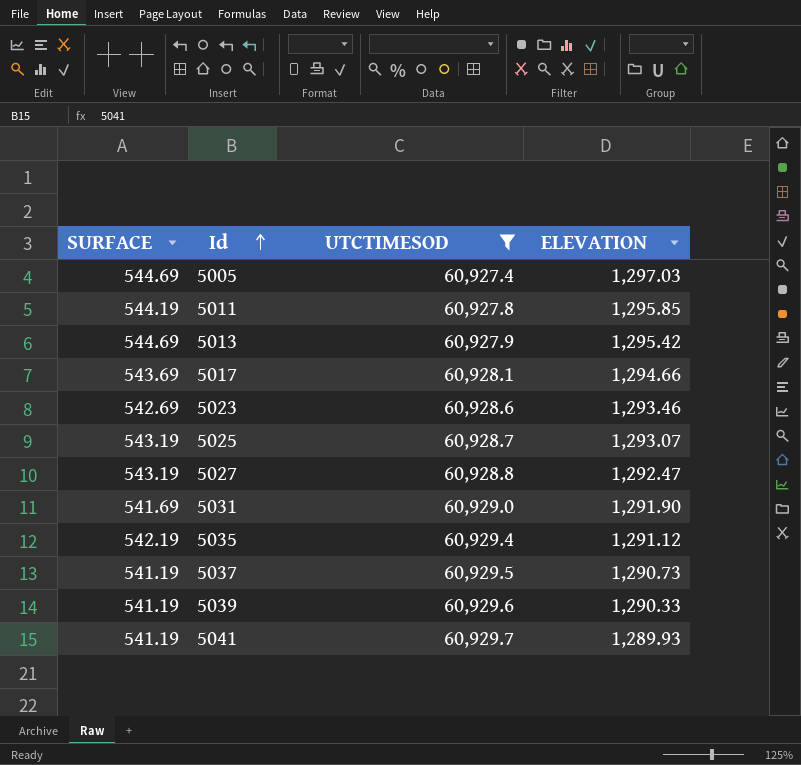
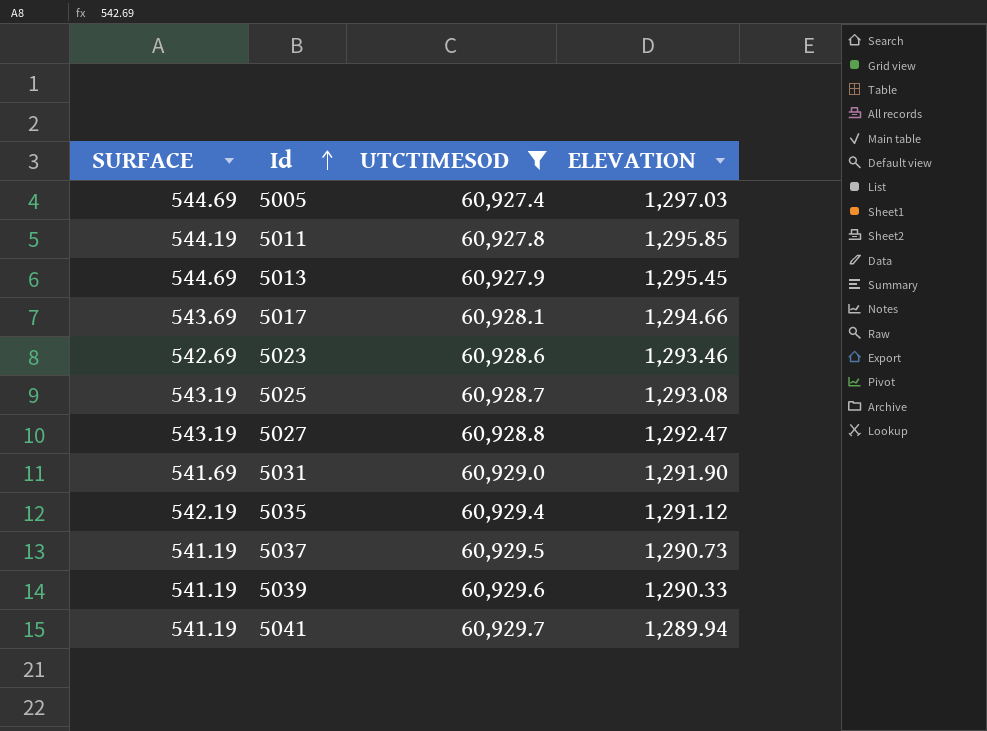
5013 | ELEVATION: 1,295.42 -> 1,295.45
5025 | ELEVATION: 1,293.07 -> 1,293.08
5041 | ELEVATION: 1,289.93 -> 1,289.94

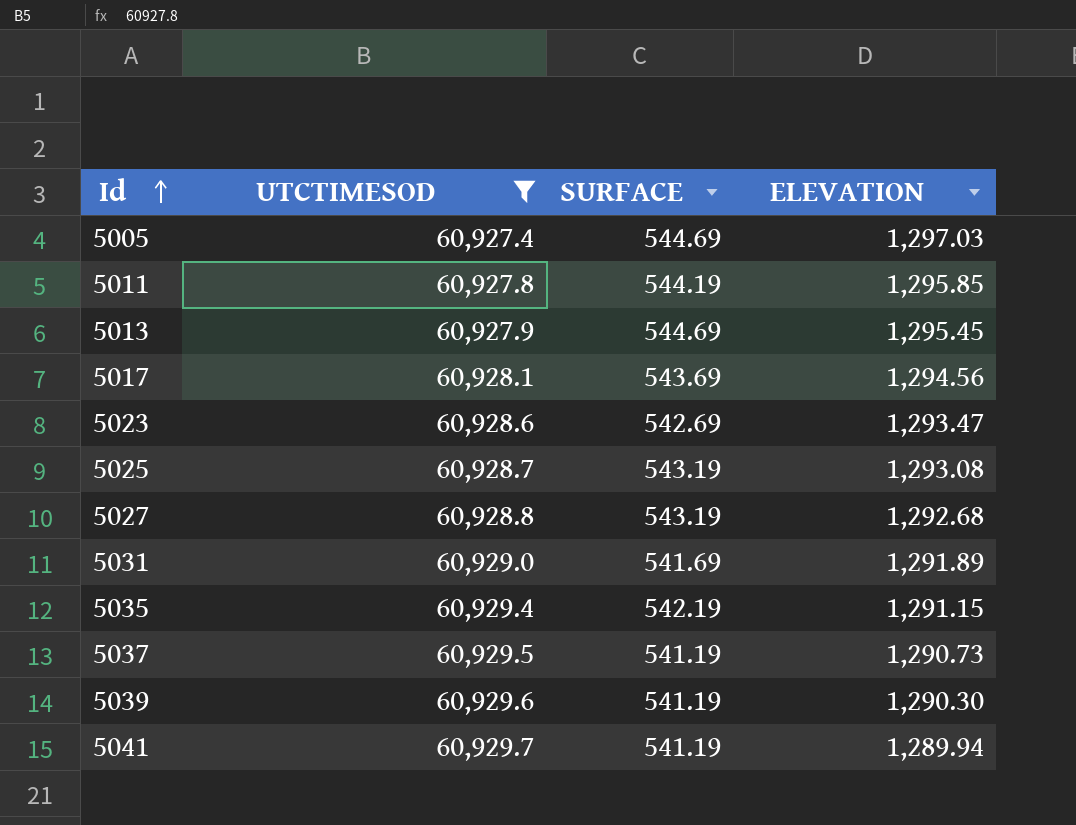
column SURFACE | position: 1 -> 3
5017 | ELEVATION: 1,294.66 -> 1,294.56
5023 | ELEVATION: 1,293.46 -> 1,293.47
5027 | ELEVATION: 1,292.47 -> 1,292.68
5031 | ELEVATION: 1,291.90 -> 1,291.89
5035 | ELEVATION: 1,291.12 -> 1,291.15
5039 | ELEVATION: 1,290.33 -> 1,290.30

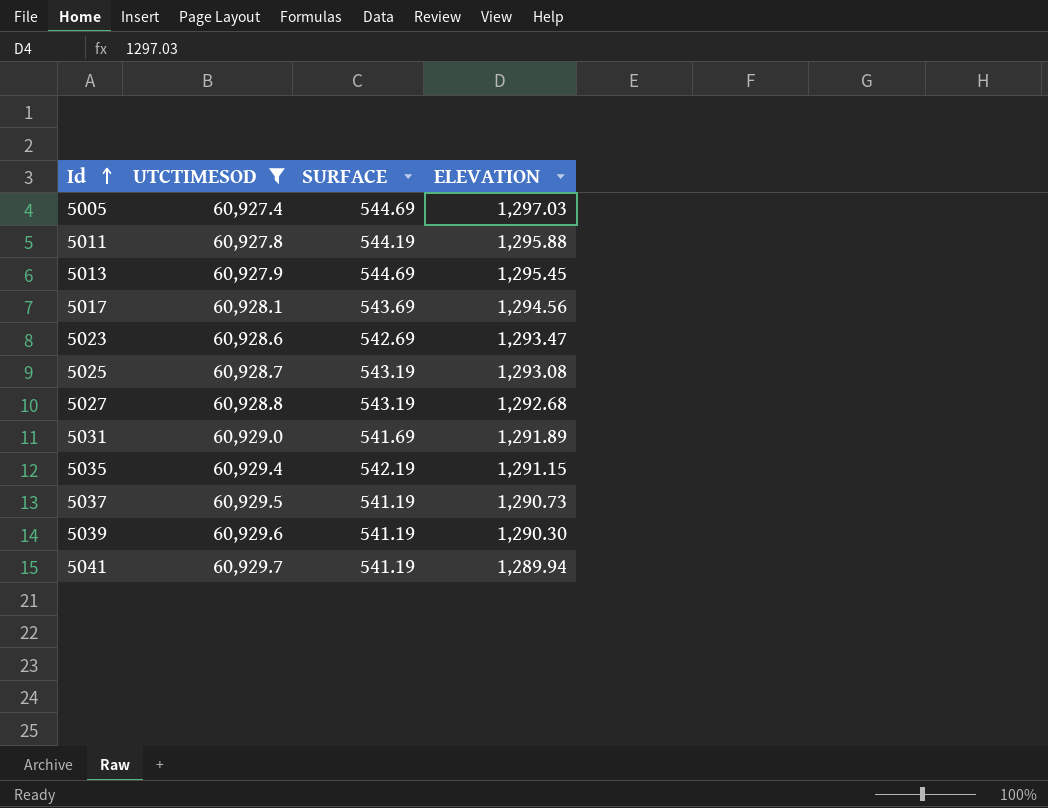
5011 | ELEVATION: 1,295.85 -> 1,295.88

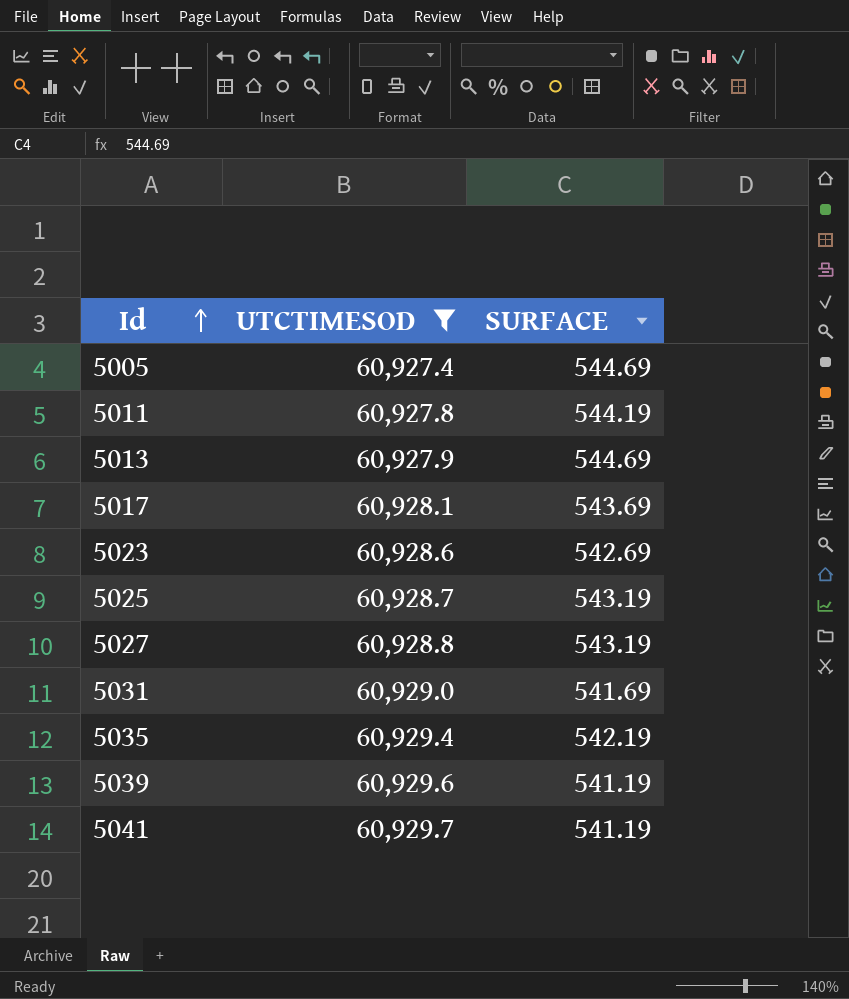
column ELEVATION | position: 4 -> none
row 5037: 60,929.5 | 541.19 | 1,290.73 -> none

